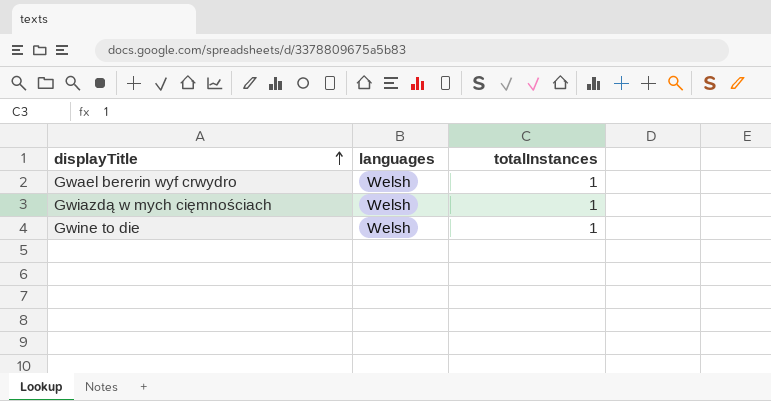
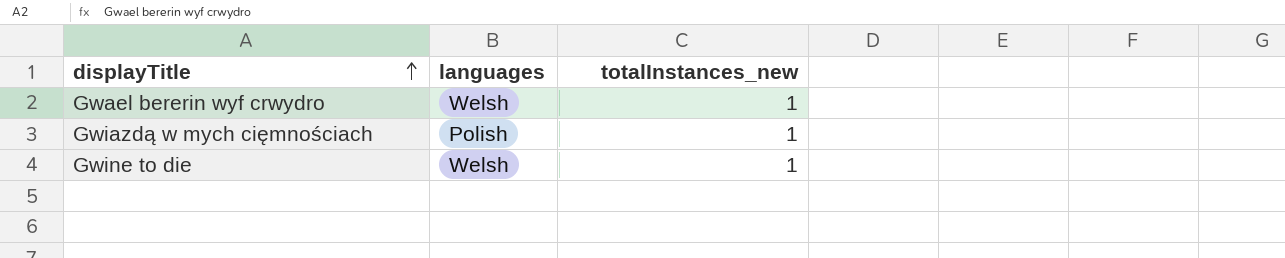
column name: totalInstances -> totalInstances_new
Gwiazdą w mych cięmnościach | languages: Welsh -> Polish

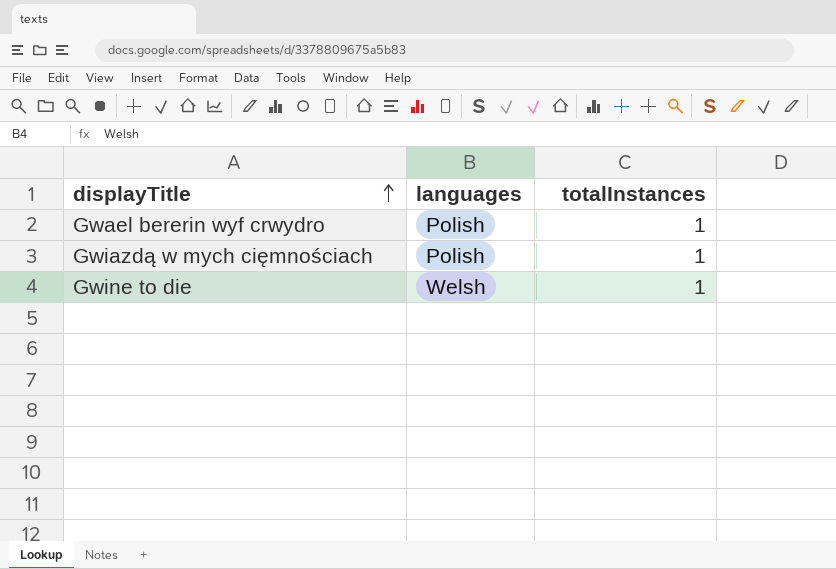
column name: totalInstances_new -> totalInstances
Gwael bererin wyf crwydro | languages: Welsh -> Polish

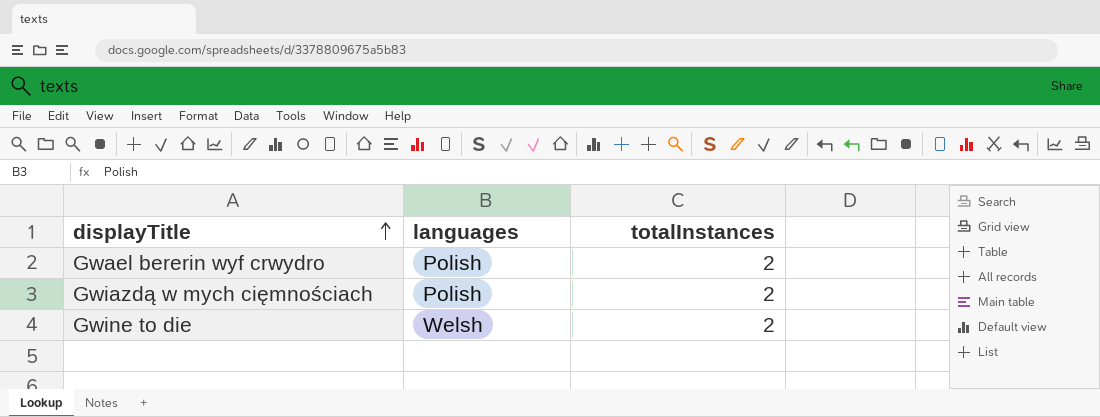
Gwael bererin wyf crwydro | totalInstances: 1 -> 2
Gwiazdą w mych cięmnościach | totalInstances: 1 -> 2
Gwine to die | totalInstances: 1 -> 2

